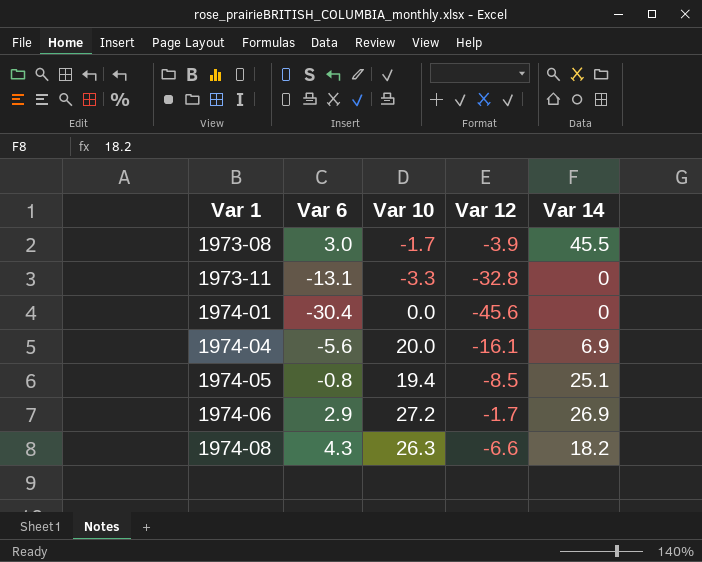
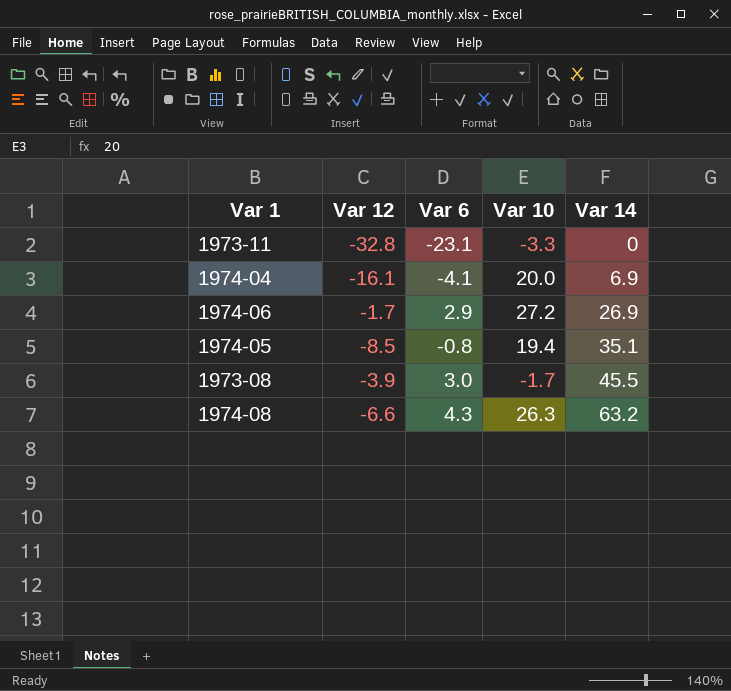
row order: Var 1 ascending -> Var 14 ascending
column Var 12 | position: 4 -> 2
row 1974-01: -30.4 | 0.0 | -45.6 | 0 -> none
1973-11 | Var 6: -13.1 -> -23.1
1974-04 | Var 6: -5.6 -> -4.1
1974-05 | Var 14: 25.1 -> 35.1
1974-08 | Var 14: 18.2 -> 63.2

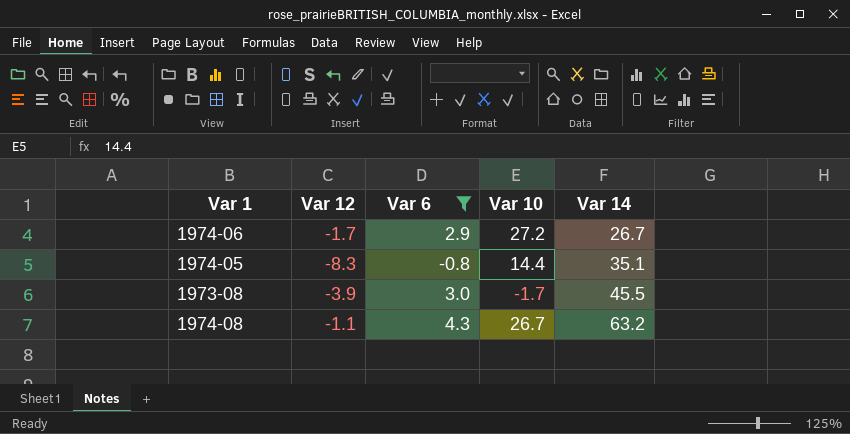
filter: none -> Var 6 >= -0.8
1974-06 | Var 14: 26.9 -> 26.7
1974-05 | Var 12: -8.5 -> -8.3
1974-05 | Var 10: 19.4 -> 14.4
1974-08 | Var 12: -6.6 -> -1.1
1974-08 | Var 10: 26.3 -> 26.7

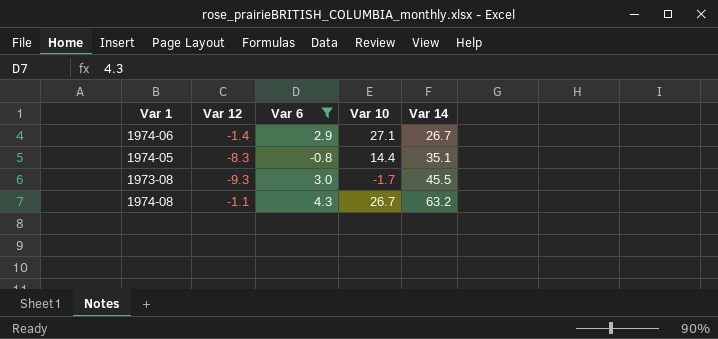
1974-06 | Var 12: -1.7 -> -1.4
1974-06 | Var 10: 27.2 -> 27.1
1973-08 | Var 12: -3.9 -> -9.3

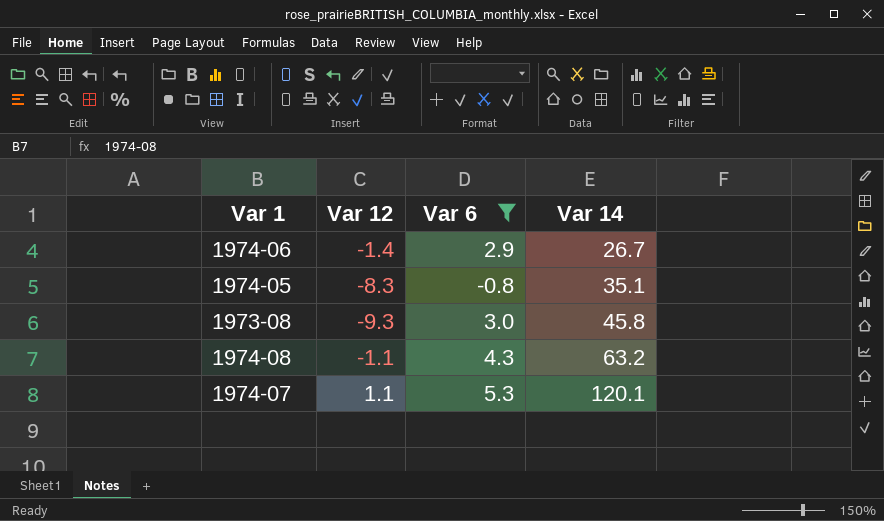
column Var 10 | position: 4 -> none
1973-08 | Var 14: 45.5 -> 45.8
row 1974-07: none -> 1.1 | 5.3 | 120.1

